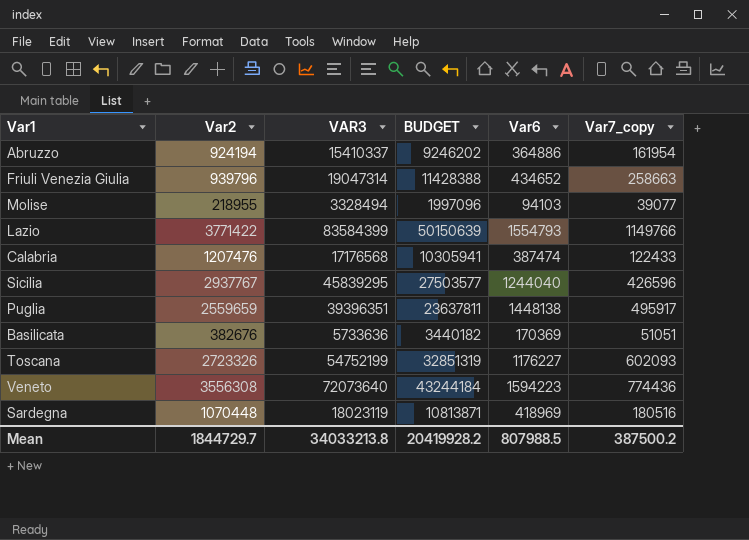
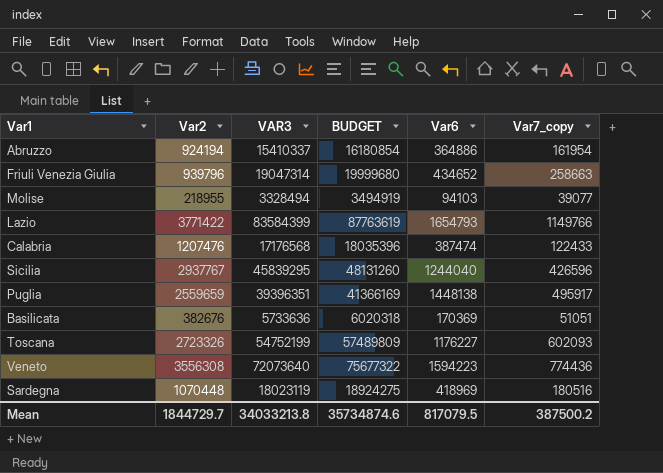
column BUDGET | formula: [VAR3] * 0.6 -> [VAR3] * 1.05
Lazio | Var6: 1554793 -> 1654793
Mean | BUDGET: 20419928.2 -> 35734874.6
Mean | Var6: 807988.5 -> 817079.5

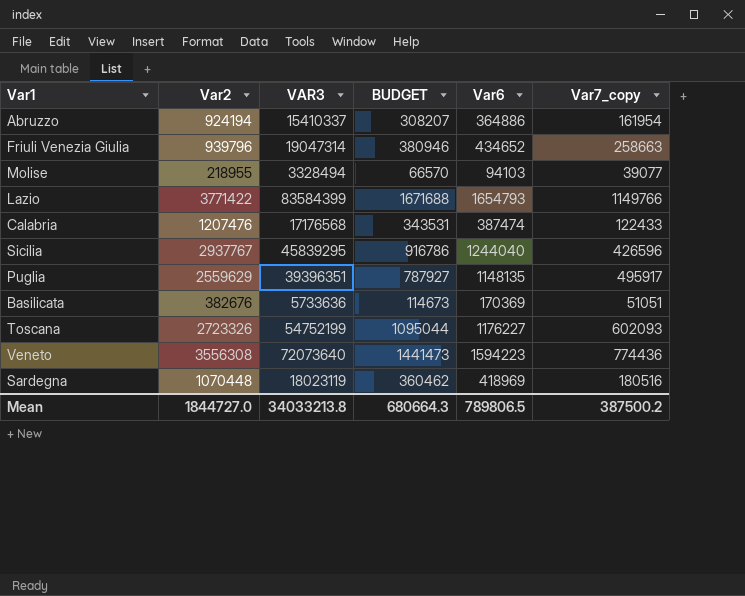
column BUDGET | formula: [VAR3] * 1.05 -> [VAR3] * 0.02
Puglia | Var2: 2559659 -> 2559629
Puglia | Var6: 1448138 -> 1148135
Mean | Var2: 1844729.7 -> 1844727.0
Mean | BUDGET: 35734874.6 -> 680664.3
Mean | Var6: 817079.5 -> 789806.5

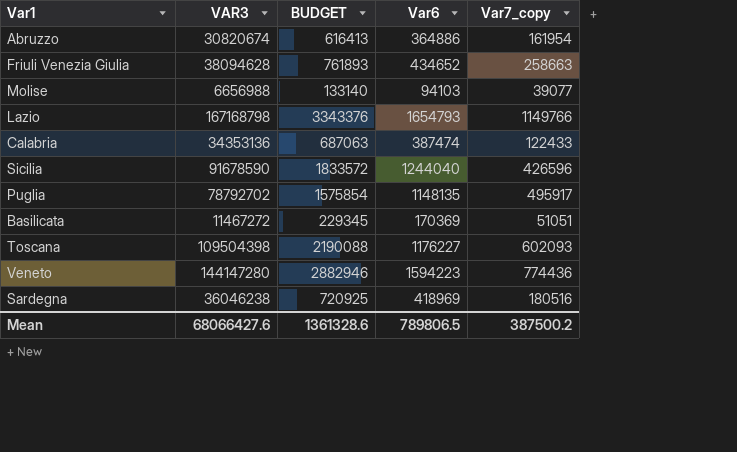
column Var2 | position: 2 -> none
Abruzzo | VAR3: 15410337 -> 30820674
Abruzzo | BUDGET: 308207 -> 616413
Friuli Venezia Giulia | VAR3: 19047314 -> 38094628
Friuli Venezia Giulia | BUDGET: 380946 -> 761893
Molise | VAR3: 3328494 -> 6656988
Molise | BUDGET: 66570 -> 133140
Lazio | VAR3: 83584399 -> 167168798
Lazio | BUDGET: 1671688 -> 3343376
Calabria | VAR3: 17176568 -> 34353136
Calabria | BUDGET: 343531 -> 687063
Sicilia | VAR3: 45839295 -> 91678590
Sicilia | BUDGET: 916786 -> 1833572
Puglia | VAR3: 39396351 -> 78792702
Puglia | BUDGET: 787927 -> 1575854
Basilicata | VAR3: 5733636 -> 11467272
Basilicata | BUDGET: 114673 -> 229345
Toscana | VAR3: 54752199 -> 109504398
Toscana | BUDGET: 1095044 -> 2190088
Veneto | VAR3: 72073640 -> 144147280
Veneto | BUDGET: 1441473 -> 2882946
Sardegna | VAR3: 18023119 -> 36046238
Sardegna | BUDGET: 360462 -> 720925
Mean | VAR3: 34033213.8 -> 68066427.6
Mean | BUDGET: 680664.3 -> 1361328.6

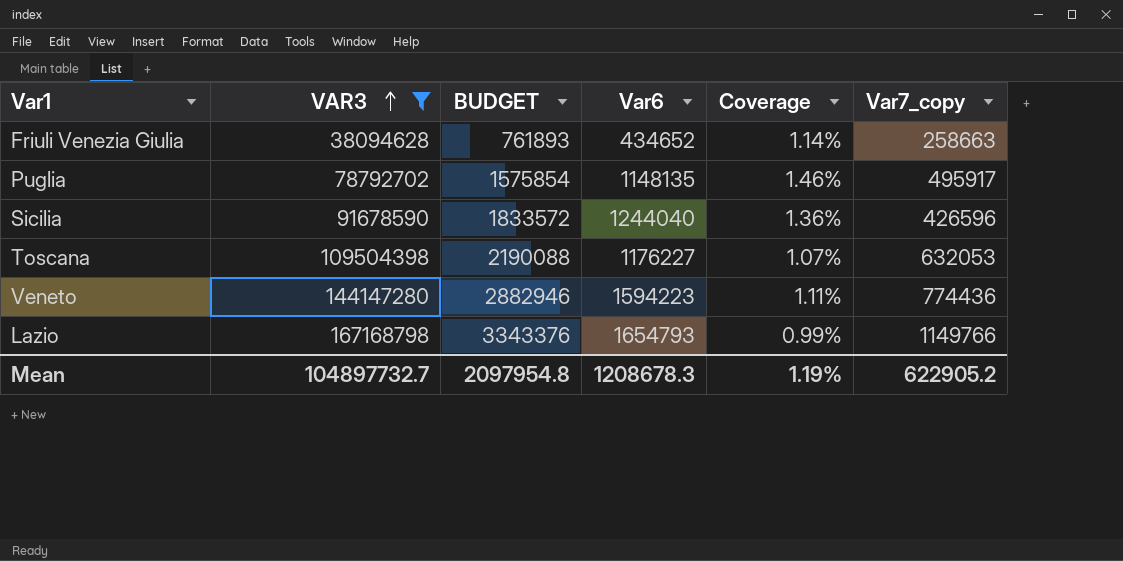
filter: none -> VAR3 >= 38094628
row order: none -> VAR3 ascending
column Coverage | formula: none -> [Var6] / [VAR3]
Toscana | Var7_copy: 602093 -> 632053
Mean | VAR3: 68066427.6 -> 104897732.7
Mean | BUDGET: 1361328.6 -> 2097954.8
Mean | Var6: 789806.5 -> 1208678.3
Mean | Var7_copy: 387500.2 -> 622905.2

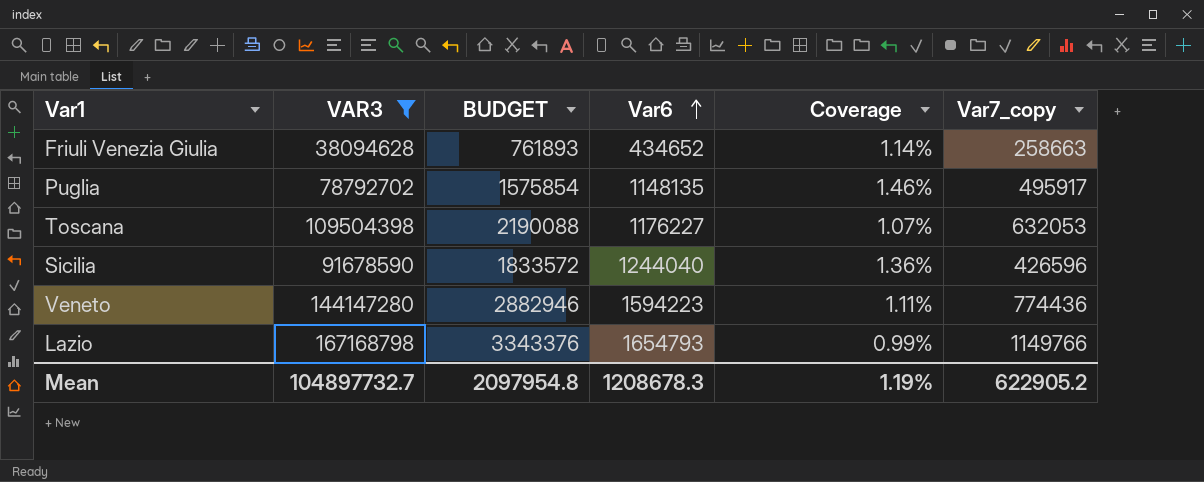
row order: VAR3 ascending -> Var6 ascending

